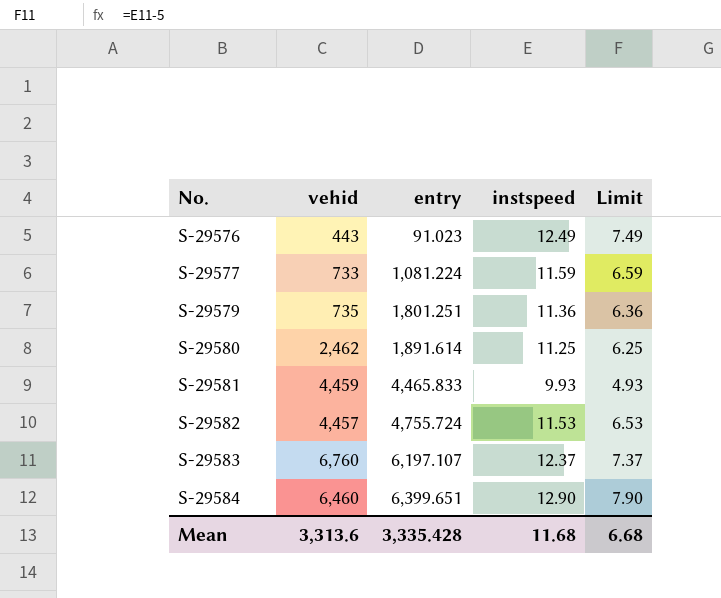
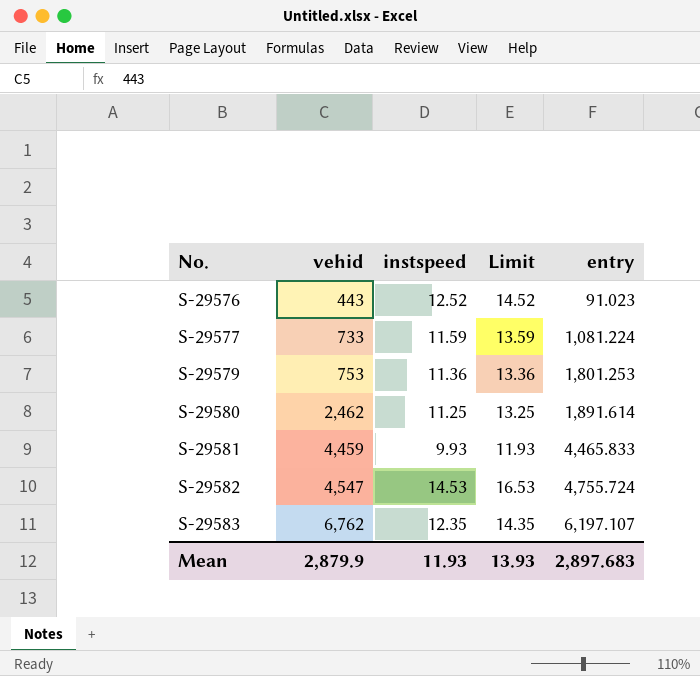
column Limit | formula: [instspeed] - 5 -> [instspeed] + 2
column entry | position: 3 -> 5
row S-29584: 6,460 | 6,399.651 | 12.90 | 7.90 -> none
S-29576 | instspeed: 12.49 -> 12.52
S-29579 | vehid: 735 -> 753
S-29579 | entry: 1,801.251 -> 1,801.253
S-29582 | vehid: 4,457 -> 4,547
S-29582 | instspeed: 11.53 -> 14.53
S-29583 | vehid: 6,760 -> 6,762
S-29583 | instspeed: 12.37 -> 12.35
Mean | vehid: 3,313.6 -> 2,879.9
Mean | instspeed: 11.68 -> 11.93
Mean | Limit: 6.68 -> 13.93
Mean | entry: 3,335.428 -> 2,897.683

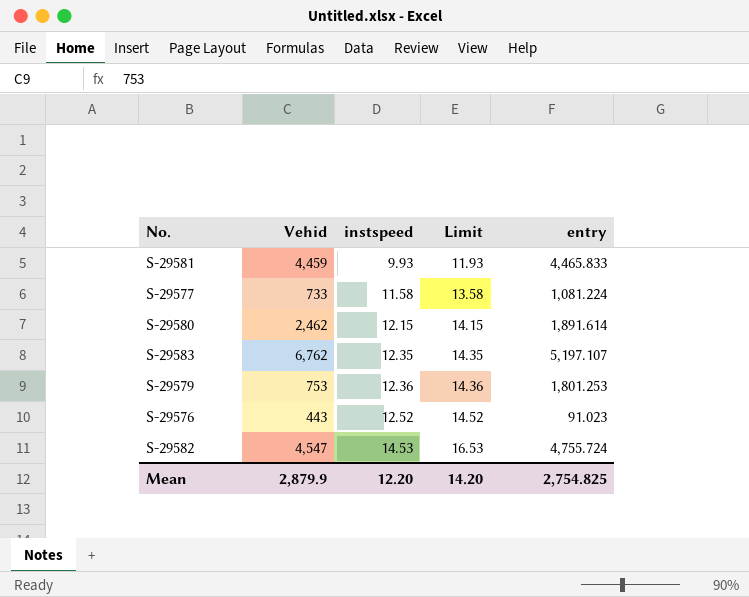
row order: No. ascending -> instspeed ascending
column name: vehid -> Vehid
S-29577 | instspeed: 11.59 -> 11.58
S-29577 | Limit: 13.59 -> 13.58
S-29580 | instspeed: 11.25 -> 12.15
S-29580 | Limit: 13.25 -> 14.15
S-29583 | entry: 6,197.107 -> 5,197.107
S-29579 | instspeed: 11.36 -> 12.36
S-29579 | Limit: 13.36 -> 14.36
Mean | instspeed: 11.93 -> 12.20
Mean | Limit: 13.93 -> 14.20
Mean | entry: 2,897.683 -> 2,754.825

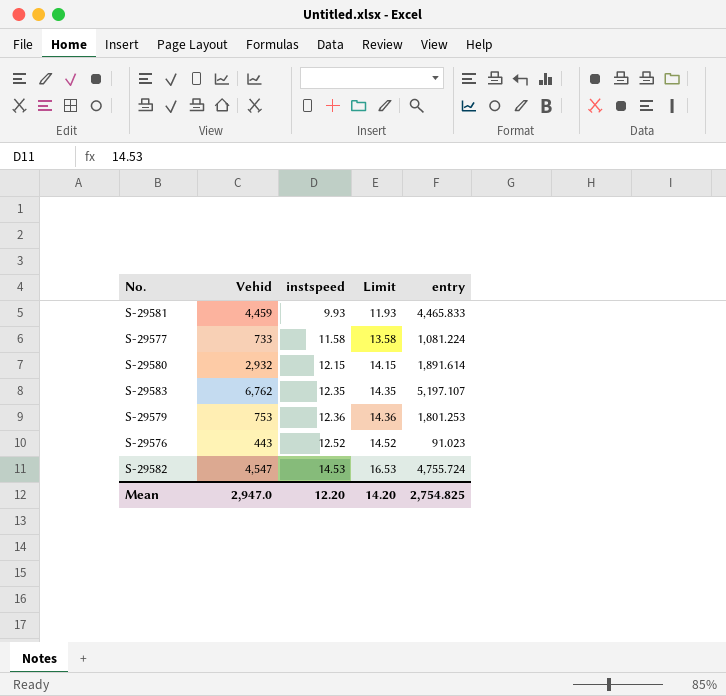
S-29580 | Vehid: 2,462 -> 2,932
Mean | Vehid: 2,879.9 -> 2,947.0

